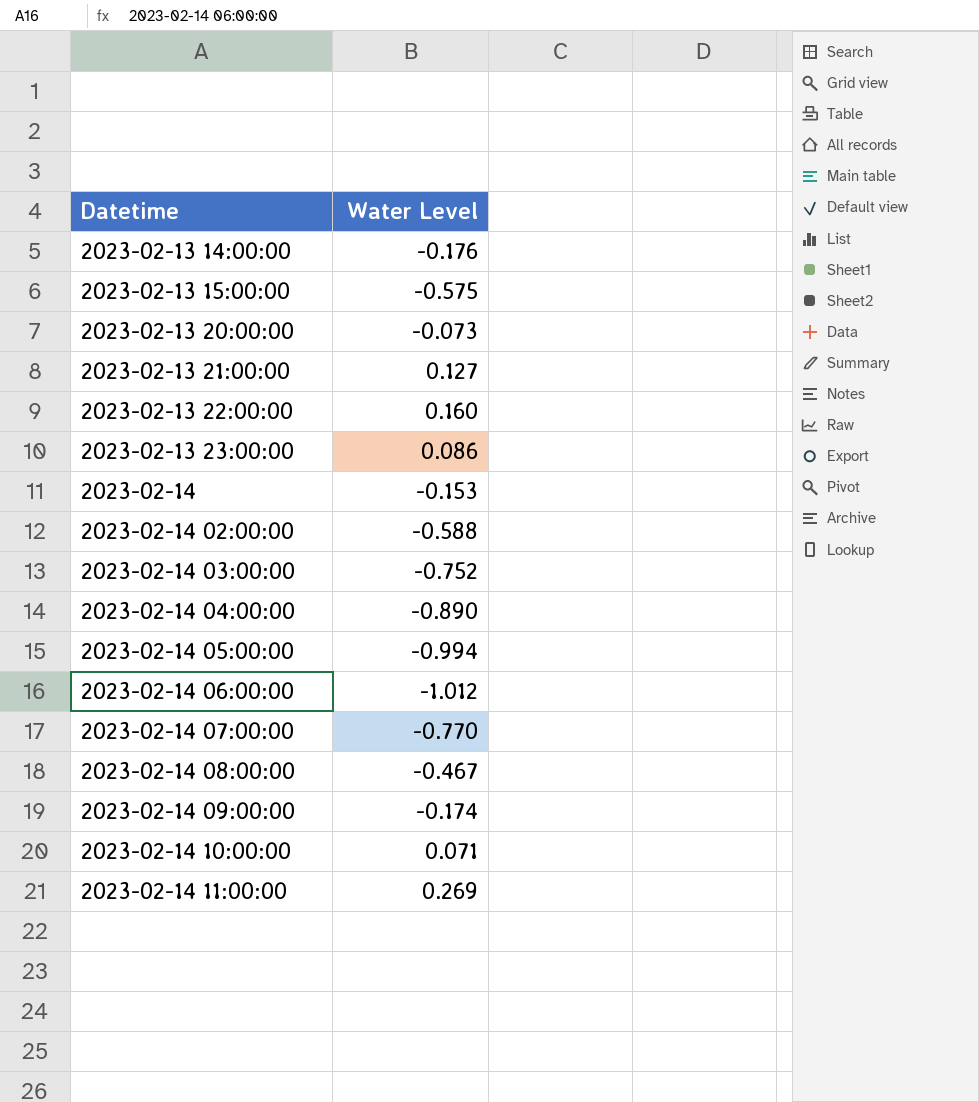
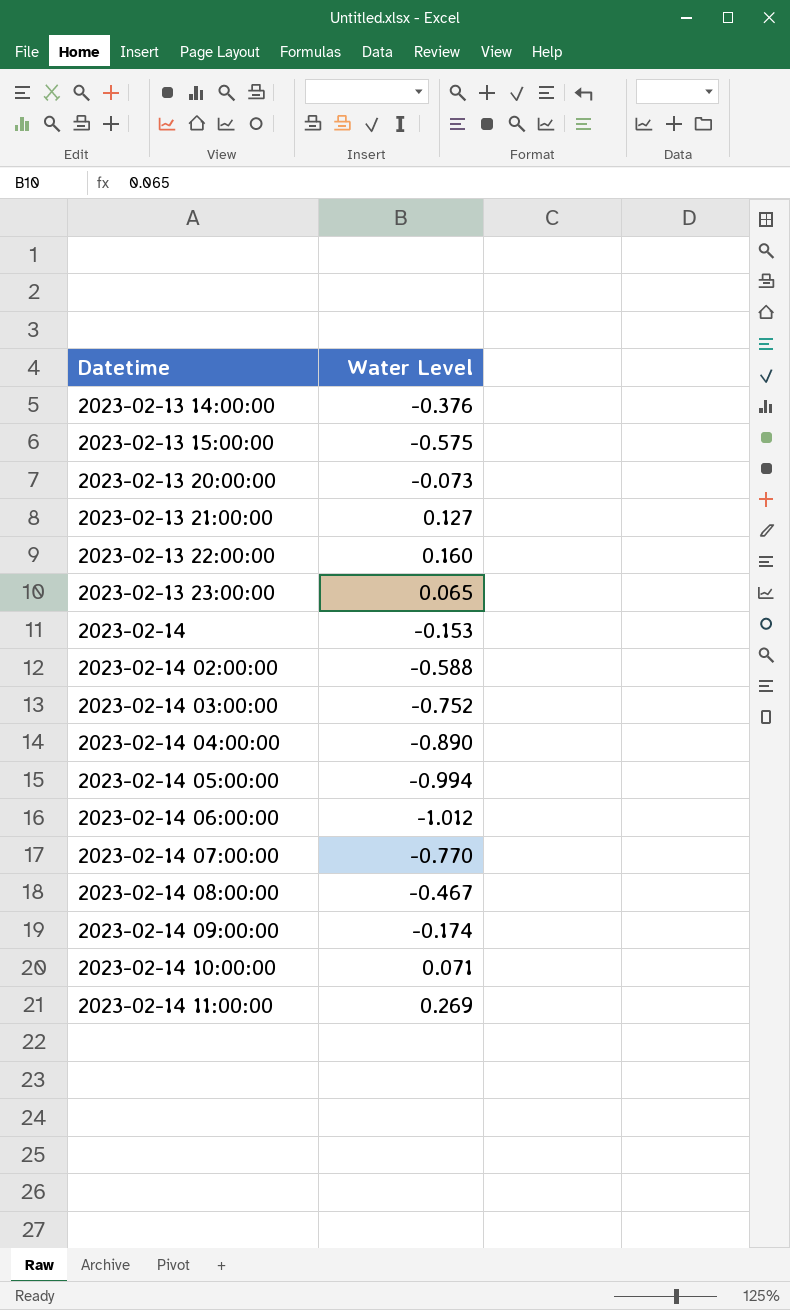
2023-02-13 14:00:00 | Water Level: -0.176 -> -0.376
2023-02-13 23:00:00 | Water Level: 0.086 -> 0.065

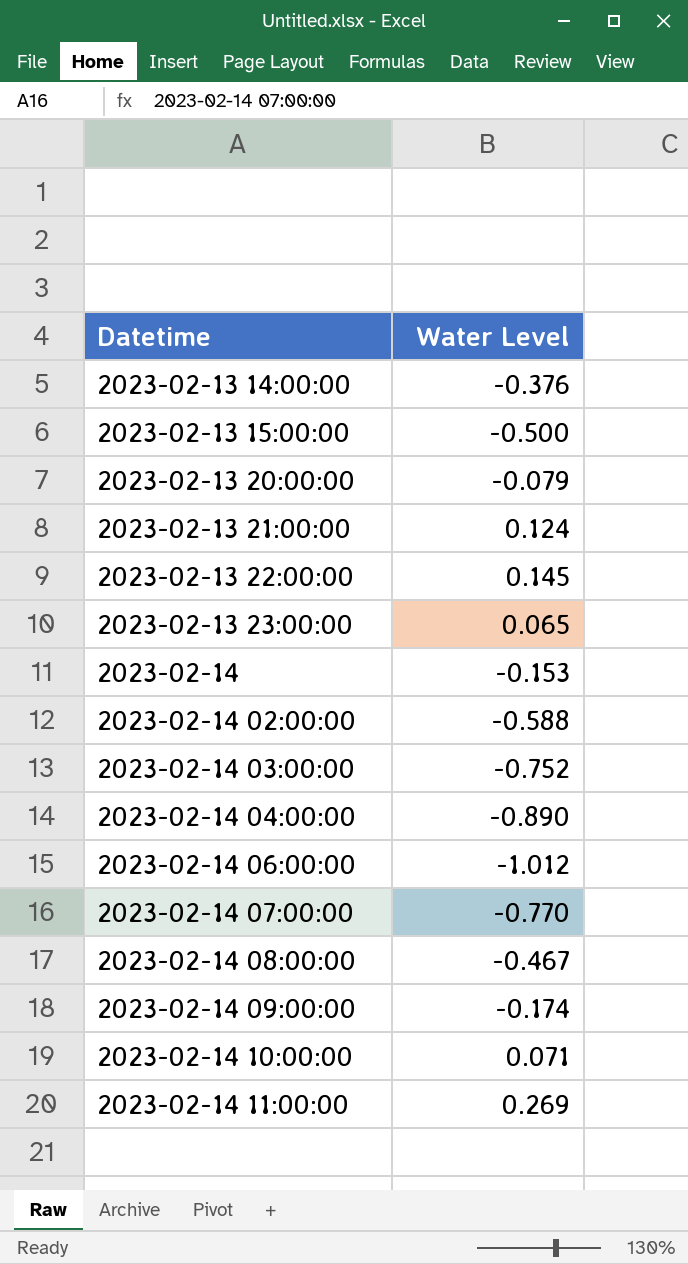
row 2023-02-14 05:00:00: -0.994 -> none
2023-02-13 15:00:00 | Water Level: -0.575 -> -0.500
2023-02-13 20:00:00 | Water Level: -0.073 -> -0.079
2023-02-13 21:00:00 | Water Level: 0.127 -> 0.124
2023-02-13 22:00:00 | Water Level: 0.160 -> 0.145

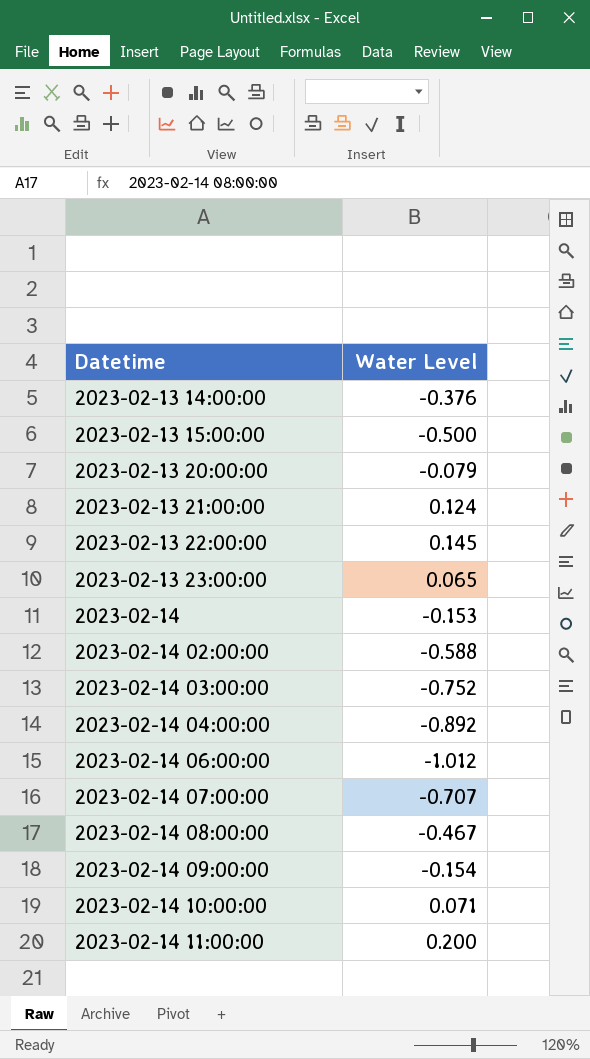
2023-02-14 04:00:00 | Water Level: -0.890 -> -0.892
2023-02-14 07:00:00 | Water Level: -0.770 -> -0.707
2023-02-14 09:00:00 | Water Level: -0.174 -> -0.154
2023-02-14 11:00:00 | Water Level: 0.269 -> 0.200

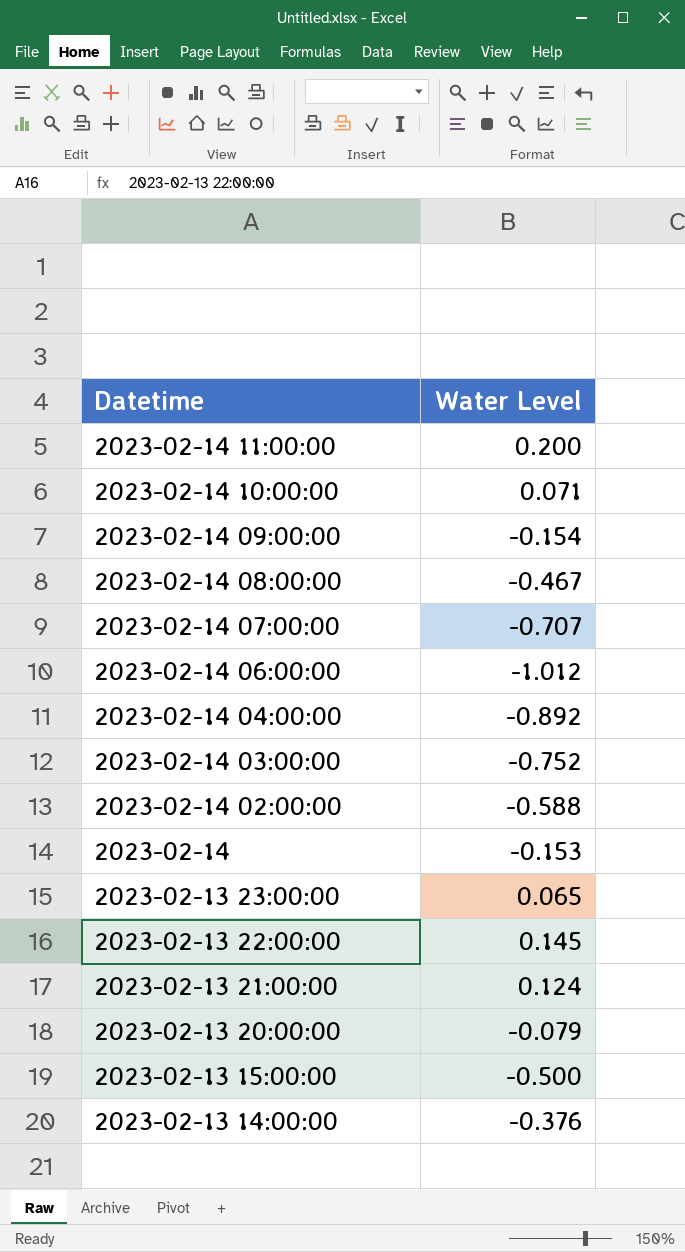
row order: Datetime ascending -> Datetime descending

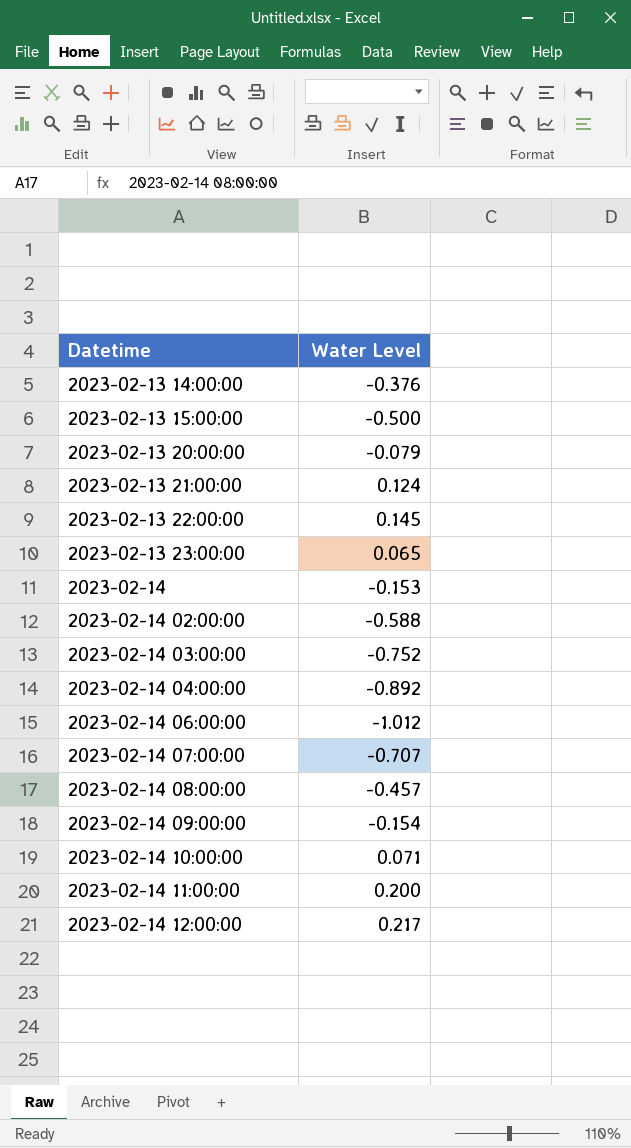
row order: Datetime descending -> Datetime ascending
2023-02-14 08:00:00 | Water Level: -0.467 -> -0.457
row 2023-02-14 12:00:00: none -> 0.217

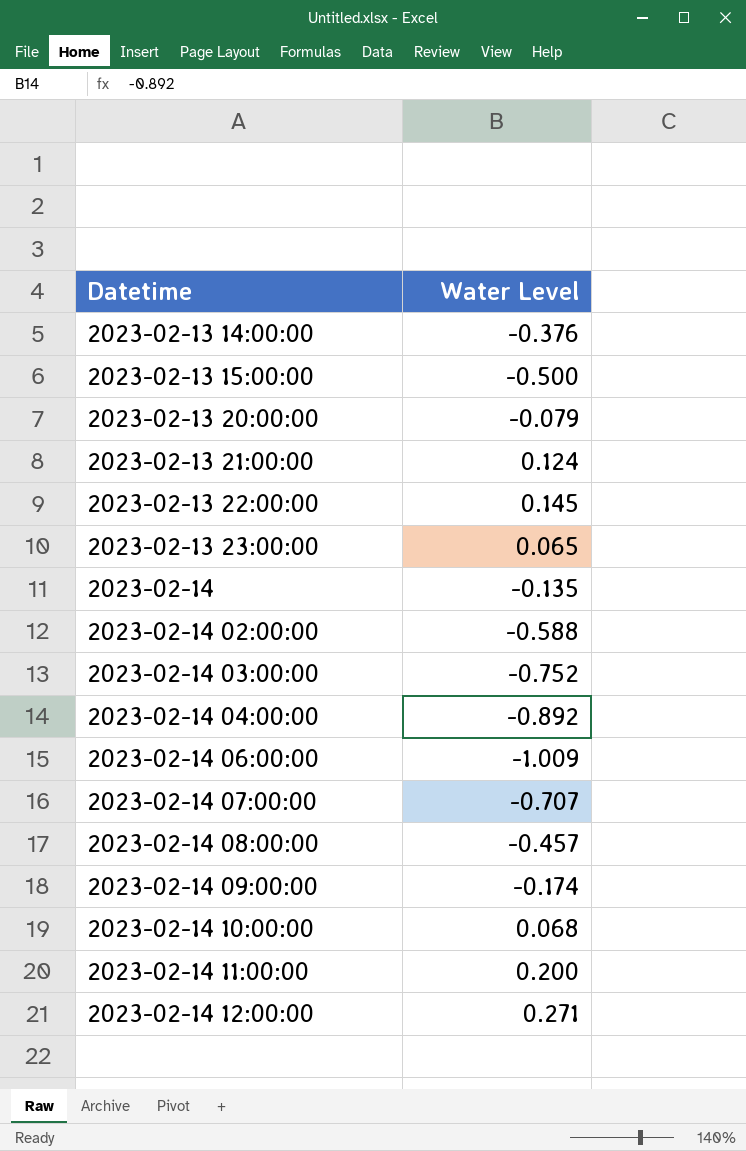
2023-02-14 | Water Level: -0.153 -> -0.135
2023-02-14 06:00:00 | Water Level: -1.012 -> -1.009
2023-02-14 09:00:00 | Water Level: -0.154 -> -0.174
2023-02-14 10:00:00 | Water Level: 0.071 -> 0.068
2023-02-14 12:00:00 | Water Level: 0.217 -> 0.271

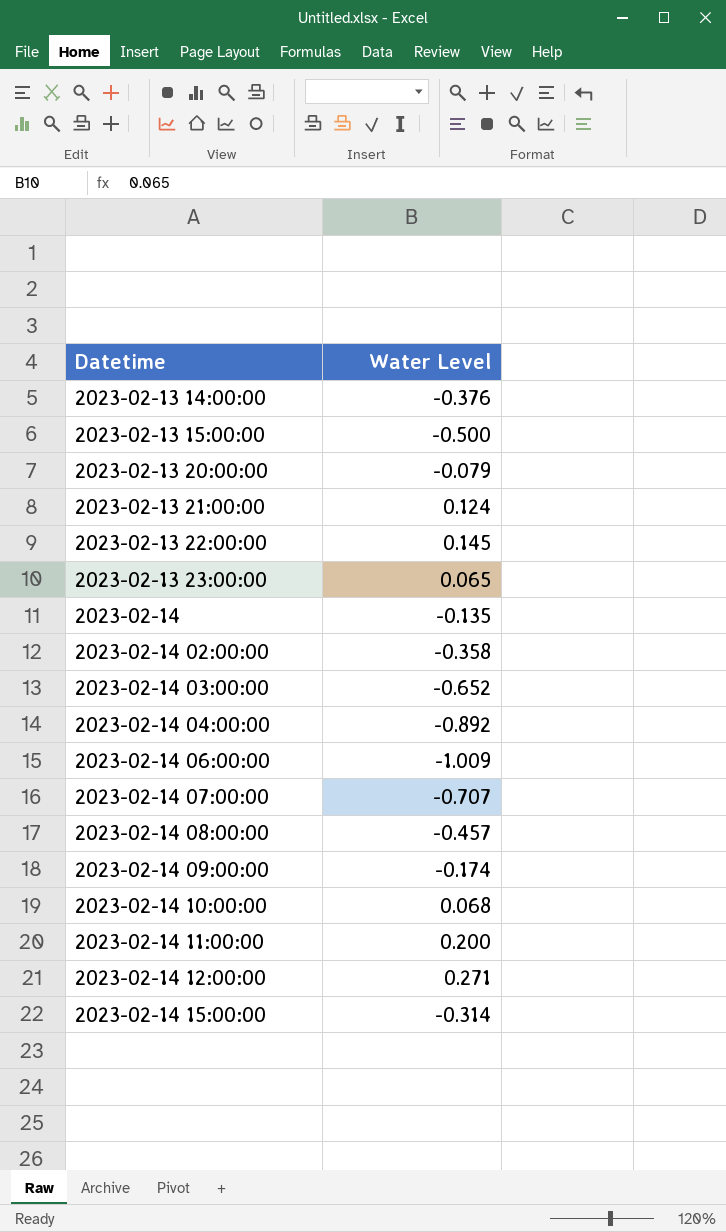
2023-02-14 02:00:00 | Water Level: -0.588 -> -0.358
2023-02-14 03:00:00 | Water Level: -0.752 -> -0.652
row 2023-02-14 15:00:00: none -> -0.314

